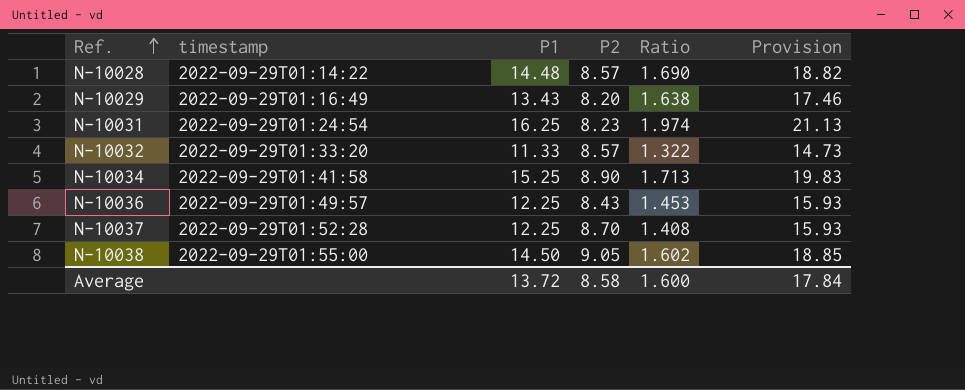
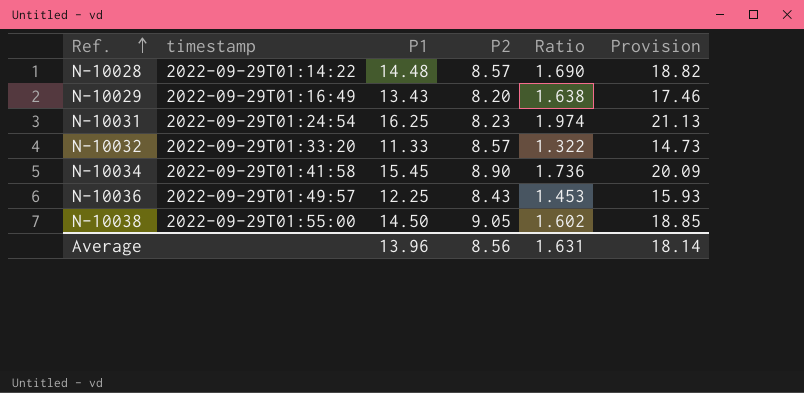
row N-10037: 2022-09-29T01:52:28 | 12.25 | 8.70 | 1.408 | 15.93 -> none
N-10034 | P1: 15.25 -> 15.45
N-10034 | Ratio: 1.713 -> 1.736
N-10034 | Provision: 19.83 -> 20.09
Average | P1: 13.72 -> 13.96
Average | P2: 8.58 -> 8.56
Average | Ratio: 1.600 -> 1.631
Average | Provision: 17.84 -> 18.14

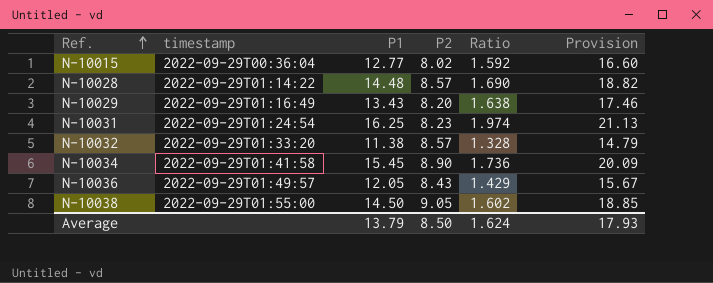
row N-10015: none -> 2022-09-29T00:36:04 | 12.77 | 8.02 | 1.592 | 16.60
N-10032 | P1: 11.33 -> 11.38
N-10032 | Ratio: 1.322 -> 1.328
N-10032 | Provision: 14.73 -> 14.79
N-10036 | P1: 12.25 -> 12.05
N-10036 | Ratio: 1.453 -> 1.429
N-10036 | Provision: 15.93 -> 15.67
Average | P1: 13.96 -> 13.79
Average | P2: 8.56 -> 8.50
Average | Ratio: 1.631 -> 1.624
Average | Provision: 18.14 -> 17.93

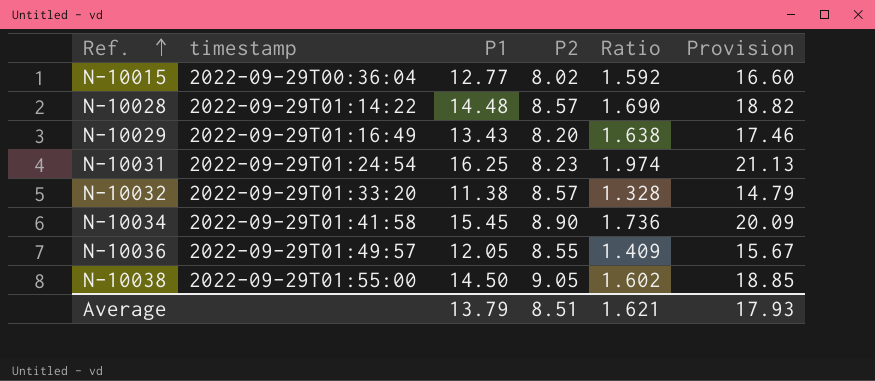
N-10036 | P2: 8.43 -> 8.55
N-10036 | Ratio: 1.429 -> 1.409
Average | P2: 8.50 -> 8.51
Average | Ratio: 1.624 -> 1.621

